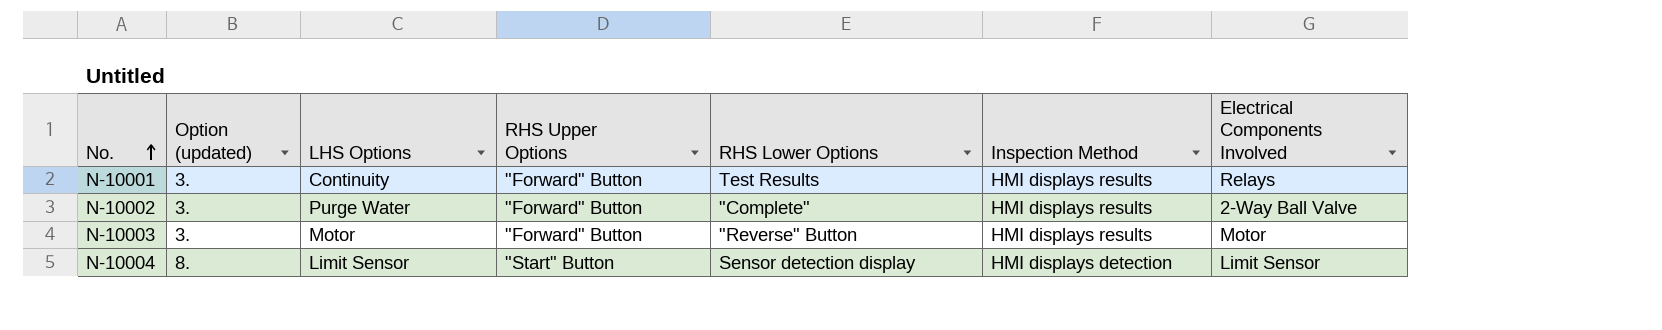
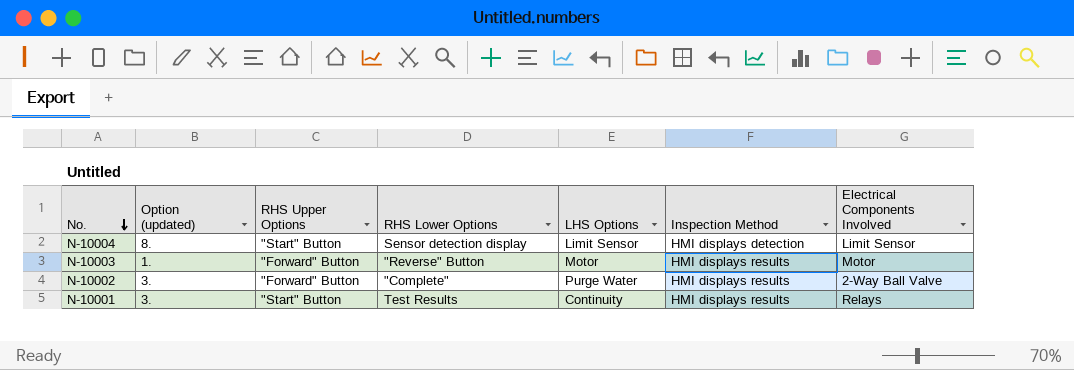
row order: No. ascending -> No. descending
column LHS Options | position: 3 -> 5
N-10003 | Option (updated): 3. -> 1.
N-10001 | RHS Upper Options: "Forward" Button -> "Start" Button

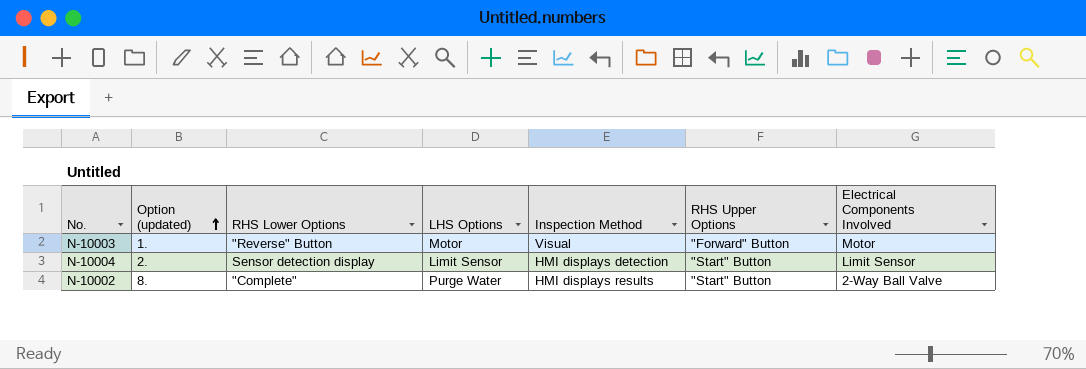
row order: No. descending -> Option (updated) ascending
column RHS Upper Options | position: 3 -> 6
row N-10001: 3. | "Start" Button | Test Results | Continuity | HMI displays results | Relays -> none
N-10003 | Inspection Method: HMI displays results -> Visual
N-10004 | Option (updated): 8. -> 2.
N-10002 | Option (updated): 3. -> 8.
N-10002 | RHS Upper Options: "Forward" Button -> "Start" Button

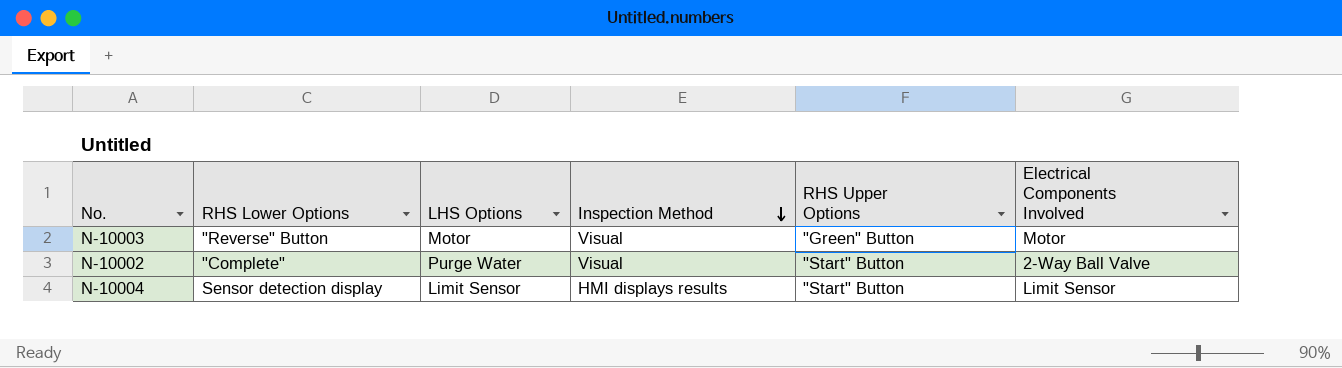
row order: Option (updated) ascending -> Inspection Method descending
column Option (updated) | position: 2 -> none
N-10003 | RHS Upper Options: "Forward" Button -> "Green" Button
N-10002 | Inspection Method: HMI displays results -> Visual
N-10004 | Inspection Method: HMI displays detection -> HMI displays results

